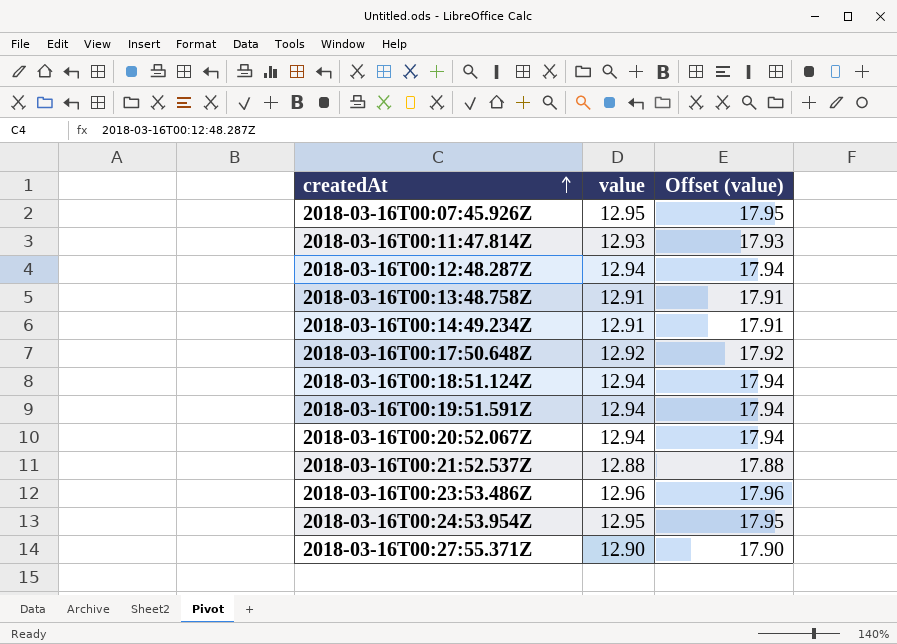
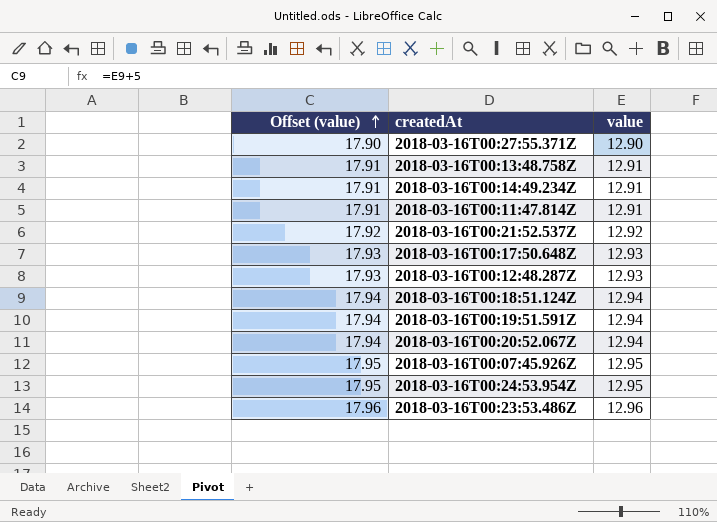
row order: createdAt ascending -> Offset (value) ascending
column Offset (value) | position: 3 -> 1
2018-03-16T00:11:47.814Z | Offset (value): 17.93 -> 17.91
2018-03-16T00:11:47.814Z | value: 12.93 -> 12.91
2018-03-16T00:21:52.537Z | Offset (value): 17.88 -> 17.92
2018-03-16T00:21:52.537Z | value: 12.88 -> 12.92
2018-03-16T00:17:50.648Z | Offset (value): 17.92 -> 17.93
2018-03-16T00:17:50.648Z | value: 12.92 -> 12.93
2018-03-16T00:12:48.287Z | Offset (value): 17.94 -> 17.93
2018-03-16T00:12:48.287Z | value: 12.94 -> 12.93

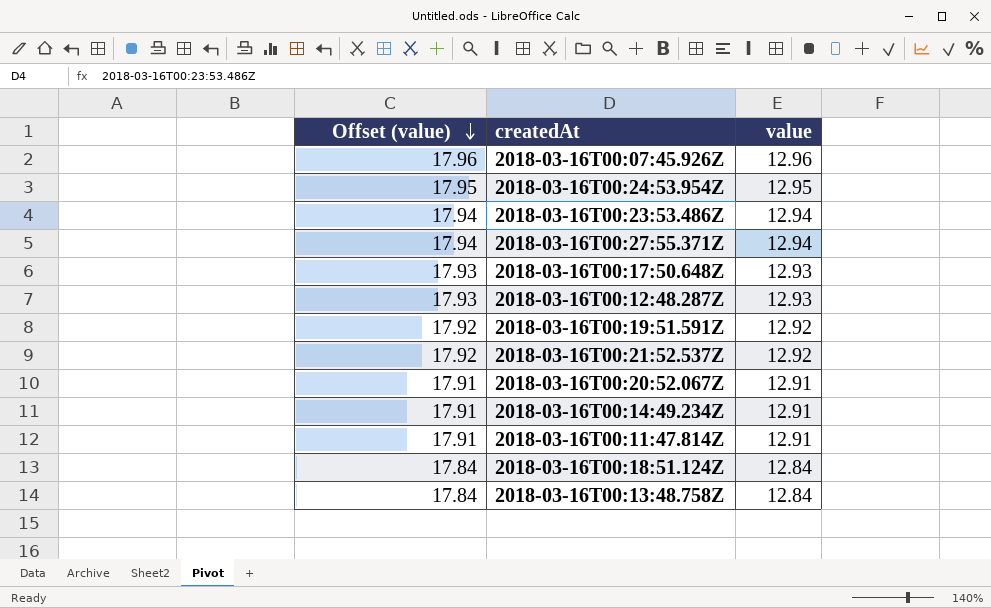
row order: Offset (value) ascending -> Offset (value) descending
2018-03-16T00:07:45.926Z | Offset (value): 17.95 -> 17.96
2018-03-16T00:07:45.926Z | value: 12.95 -> 12.96
2018-03-16T00:23:53.486Z | Offset (value): 17.96 -> 17.94
2018-03-16T00:23:53.486Z | value: 12.96 -> 12.94
2018-03-16T00:27:55.371Z | Offset (value): 17.90 -> 17.94
2018-03-16T00:27:55.371Z | value: 12.90 -> 12.94
2018-03-16T00:19:51.591Z | Offset (value): 17.94 -> 17.92
2018-03-16T00:19:51.591Z | value: 12.94 -> 12.92
2018-03-16T00:20:52.067Z | Offset (value): 17.94 -> 17.91
2018-03-16T00:20:52.067Z | value: 12.94 -> 12.91
2018-03-16T00:18:51.124Z | Offset (value): 17.94 -> 17.84
2018-03-16T00:18:51.124Z | value: 12.94 -> 12.84
2018-03-16T00:13:48.758Z | Offset (value): 17.91 -> 17.84
2018-03-16T00:13:48.758Z | value: 12.91 -> 12.84

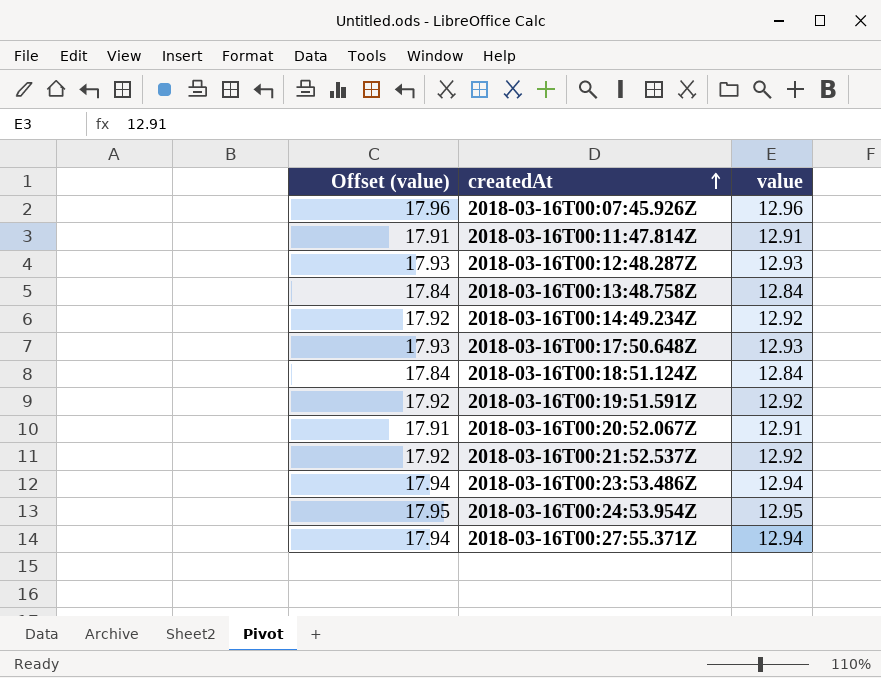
row order: Offset (value) descending -> createdAt ascending
2018-03-16T00:14:49.234Z | Offset (value): 17.91 -> 17.92
2018-03-16T00:14:49.234Z | value: 12.91 -> 12.92

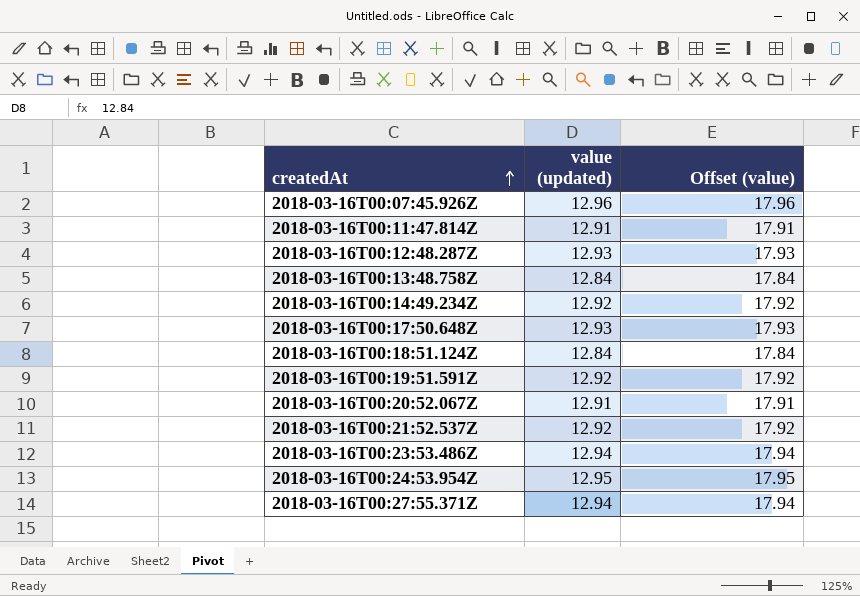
column name: value -> value (updated)
column Offset (value) | position: 1 -> 3

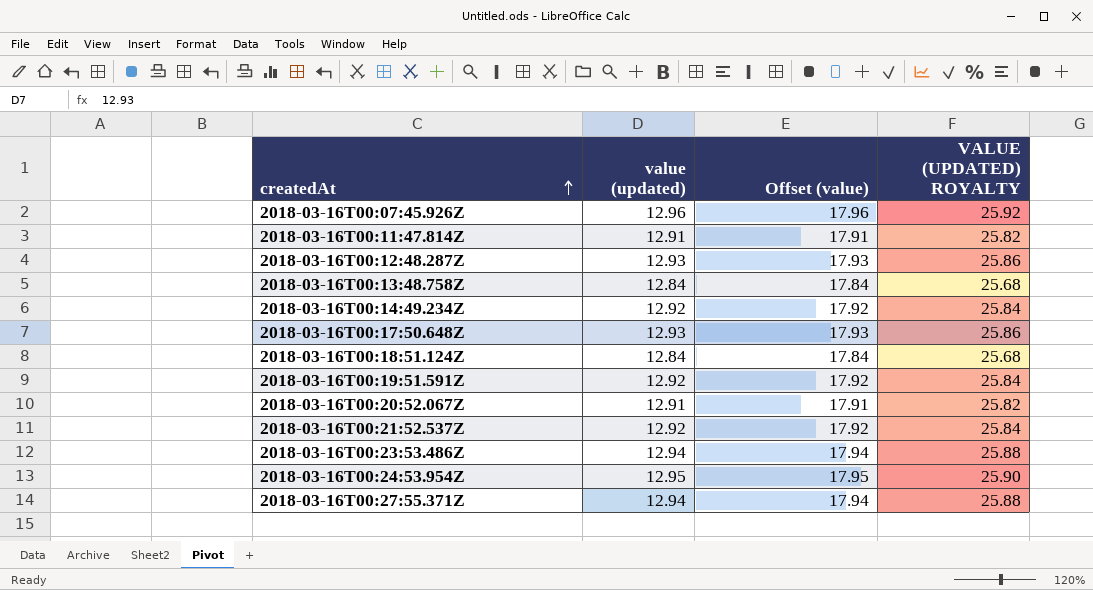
column VALUE (UPDATED) ROYALTY | formula: none -> [value (updated)] * 2

